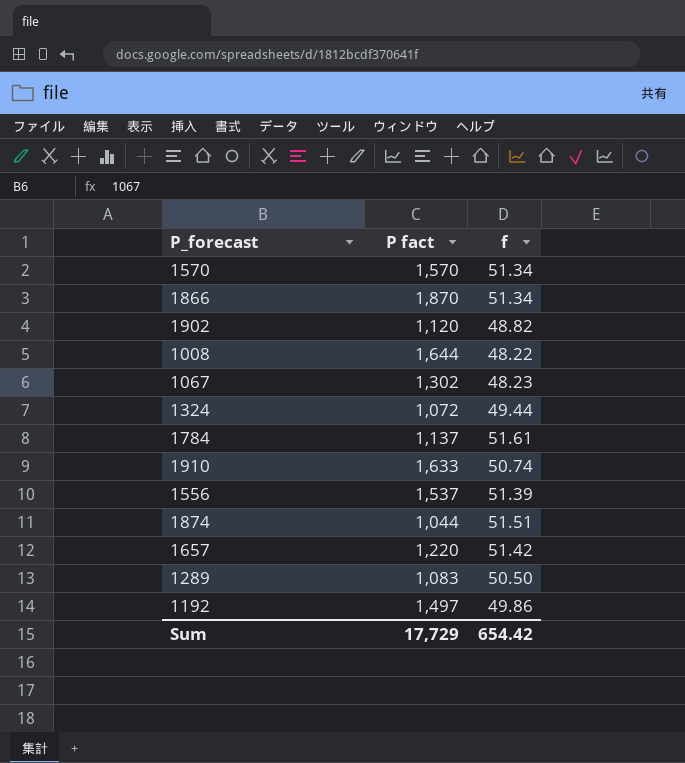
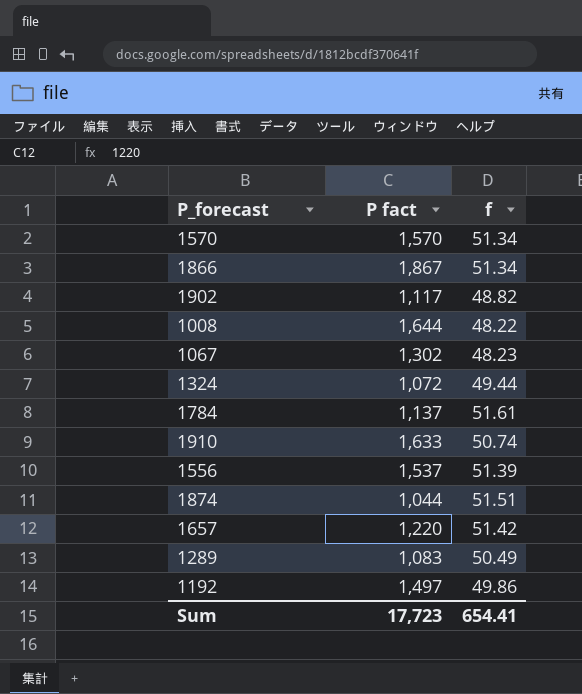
1866 | P fact: 1,870 -> 1,867
1902 | P fact: 1,120 -> 1,117
1289 | f: 50.50 -> 50.49
Sum | P fact: 17,729 -> 17,723
Sum | f: 654.42 -> 654.41

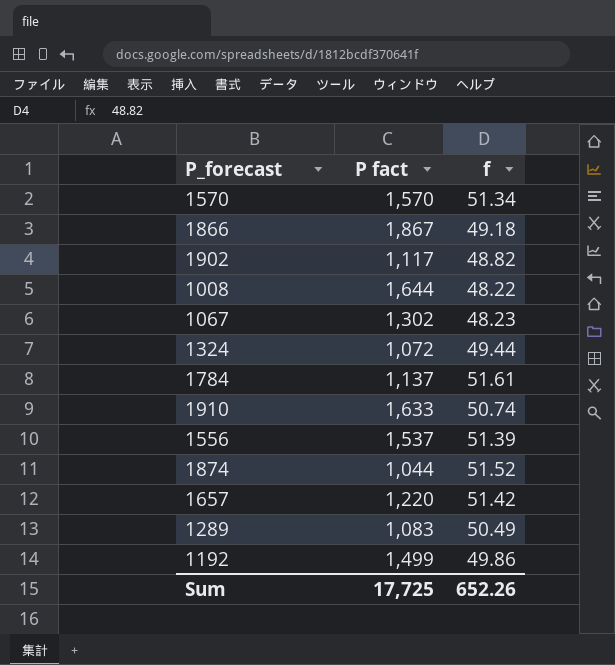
1866 | f: 51.34 -> 49.18
1874 | f: 51.51 -> 51.52
1192 | P fact: 1,497 -> 1,499
Sum | P fact: 17,723 -> 17,725
Sum | f: 654.41 -> 652.26

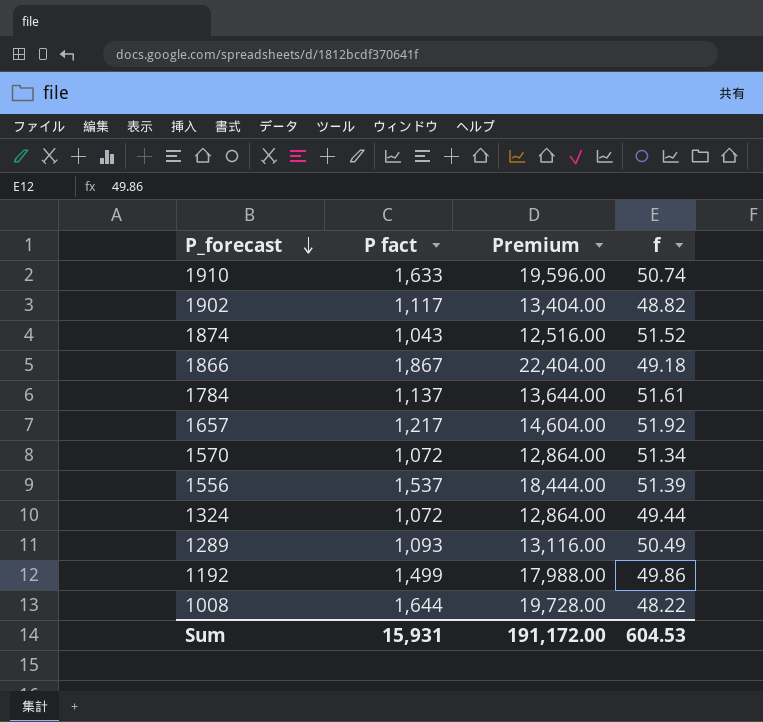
row order: none -> P_forecast descending
column Premium | formula: none -> [P fact] * 12
row 1067: 1,302 | 48.23 -> none
1874 | P fact: 1,044 -> 1,043
1657 | P fact: 1,220 -> 1,217
1657 | f: 51.42 -> 51.92
1570 | P fact: 1,570 -> 1,072
1289 | P fact: 1,083 -> 1,093
Sum | P fact: 17,725 -> 15,931
Sum | f: 652.26 -> 604.53

